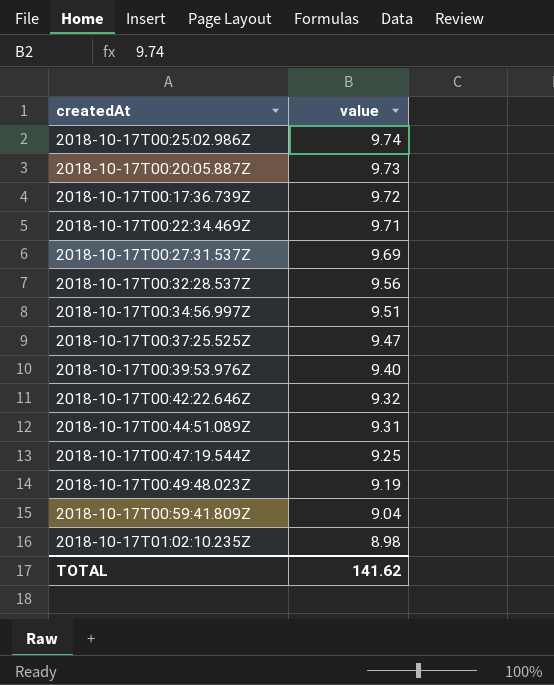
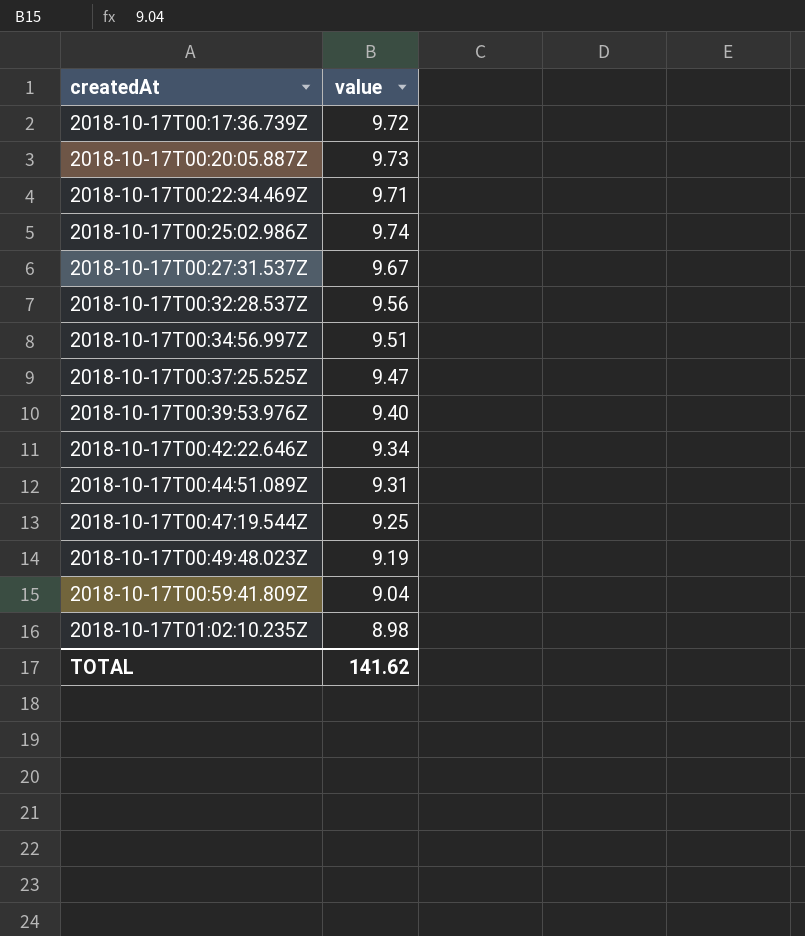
row order: value descending -> createdAt ascending
2018-10-17T00:27:31.537Z | value: 9.69 -> 9.67
2018-10-17T00:42:22.646Z | value: 9.32 -> 9.34

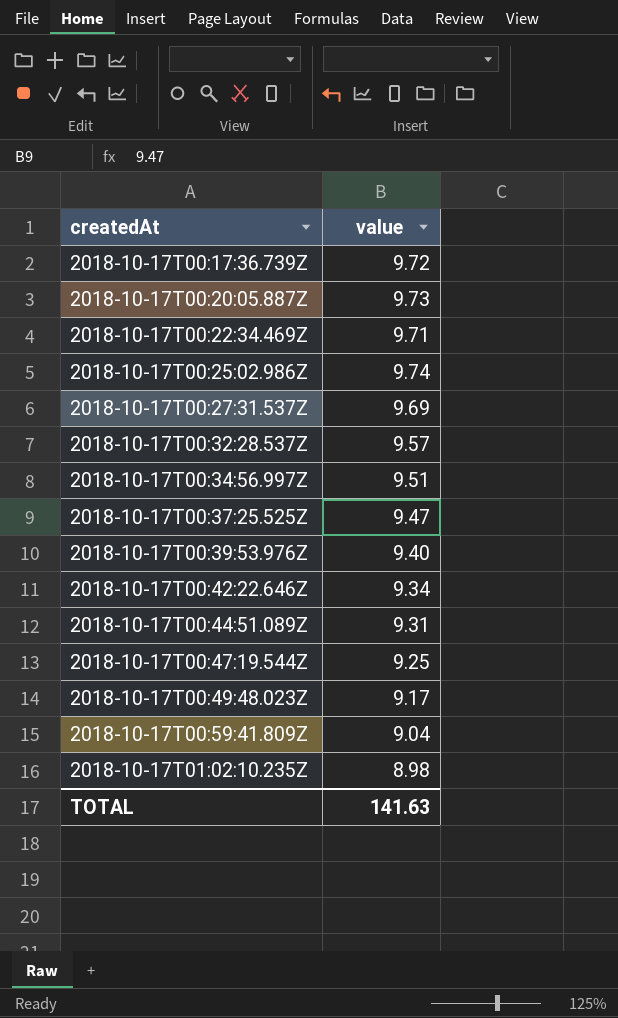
2018-10-17T00:27:31.537Z | value: 9.67 -> 9.69
2018-10-17T00:32:28.537Z | value: 9.56 -> 9.57
2018-10-17T00:49:48.023Z | value: 9.19 -> 9.17
TOTAL | value: 141.62 -> 141.63

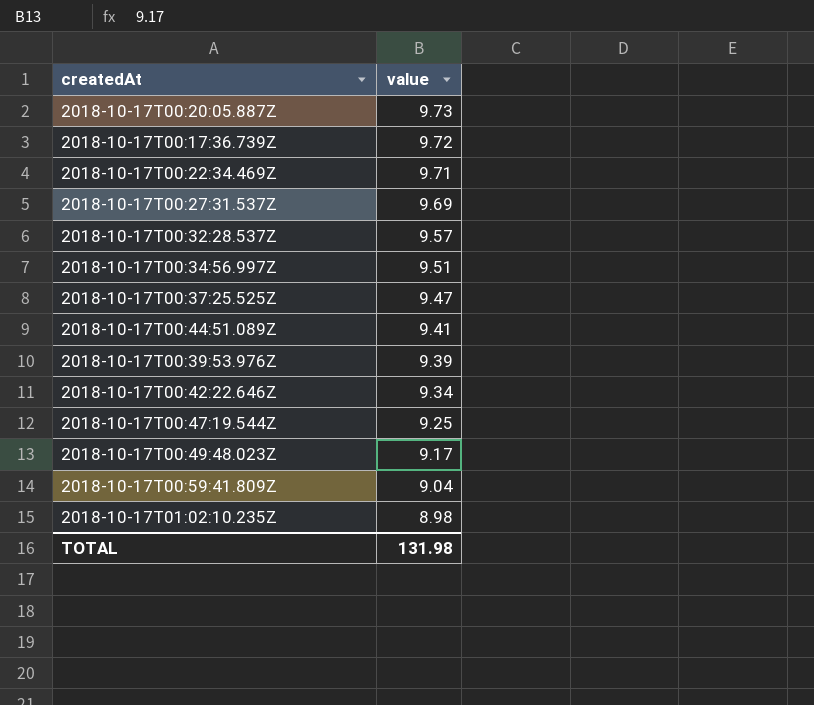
row order: createdAt ascending -> value descending
row 2018-10-17T00:25:02.986Z: 9.74 -> none
2018-10-17T00:44:51.089Z | value: 9.31 -> 9.41
2018-10-17T00:39:53.976Z | value: 9.40 -> 9.39
TOTAL | value: 141.63 -> 131.98

